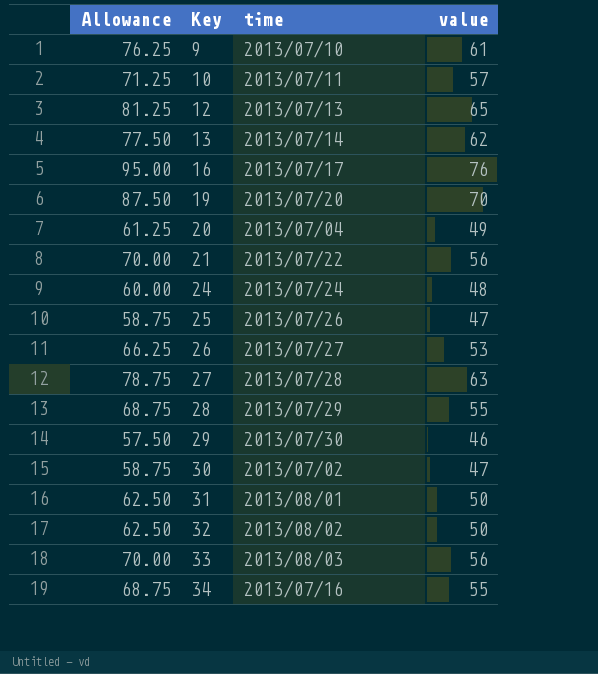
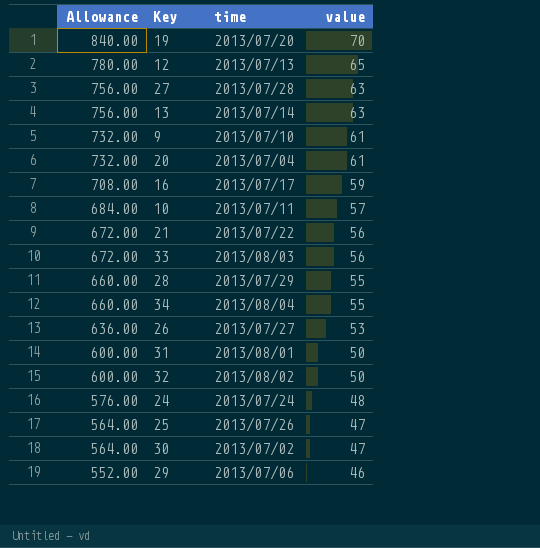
row order: Key ascending -> Allowance descending
column Allowance | formula: [value] * 1.25 -> [value] * 12
13 | value: 62 -> 63
20 | value: 49 -> 61
16 | value: 76 -> 59
34 | time: 2013/07/16 -> 2013/08/04
29 | time: 2013/07/30 -> 2013/07/06

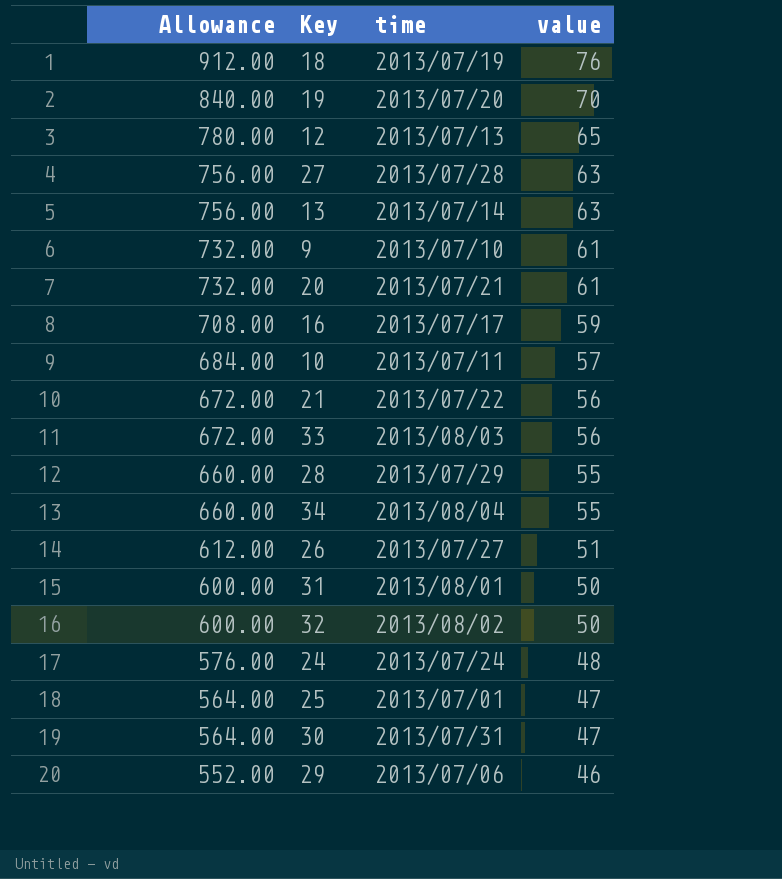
row 18: none -> 912.00 | 2013/07/19 | 76
20 | time: 2013/07/04 -> 2013/07/21
26 | Allowance: 636.00 -> 612.00
26 | value: 53 -> 51
25 | time: 2013/07/26 -> 2013/07/01
30 | time: 2013/07/02 -> 2013/07/31

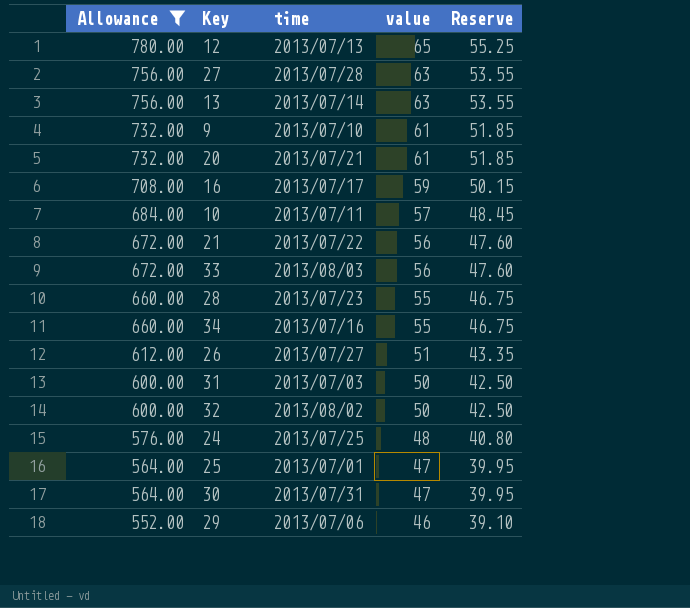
filter: none -> Allowance <= 780.00
column Reserve | formula: none -> [value] * 0.85
28 | time: 2013/07/29 -> 2013/07/23
34 | time: 2013/08/04 -> 2013/07/16
31 | time: 2013/08/01 -> 2013/07/03
24 | time: 2013/07/24 -> 2013/07/25

